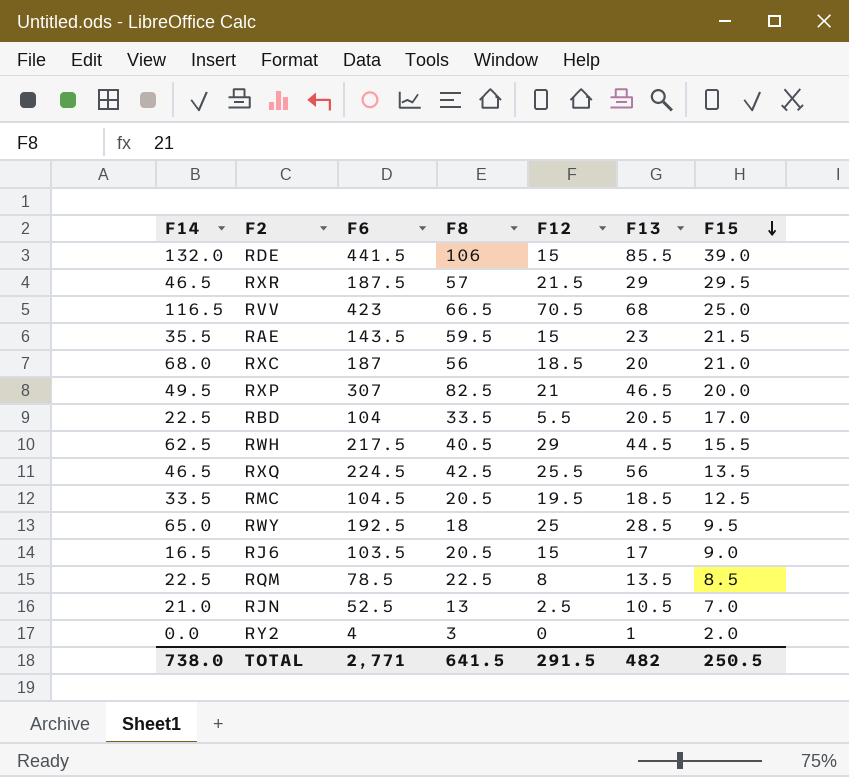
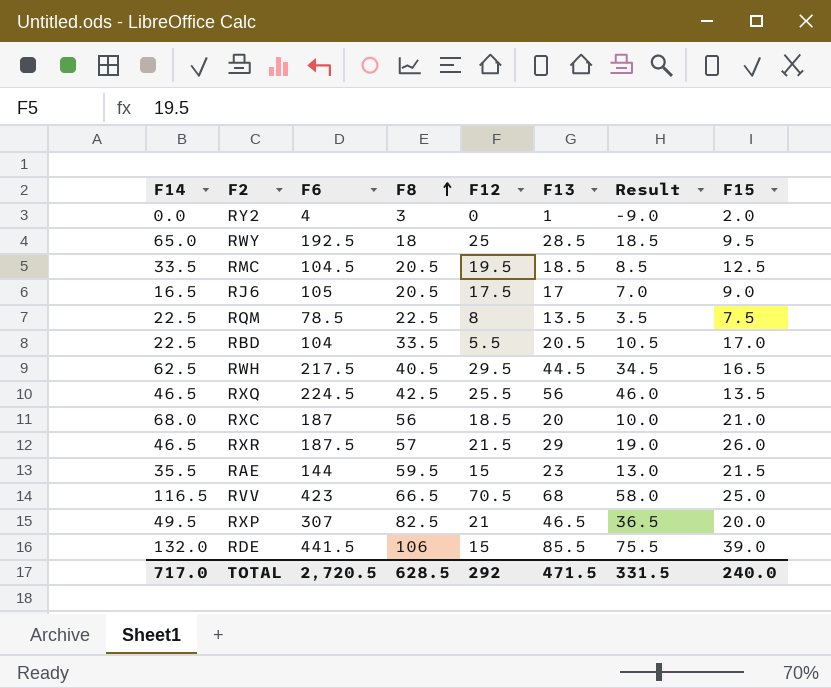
row order: F15 descending -> F8 ascending
column Result | formula: none -> [F13] - 10
row RJN: 21.0 | 52.5 | 13 | 2.5 | 10.5 | 7.0 -> none
RJ6 | F6: 103.5 -> 105
RJ6 | F12: 15 -> 17.5
RQM | F15: 8.5 -> 7.5
RWH | F12: 29 -> 29.5
RWH | F15: 15.5 -> 16.5
RXR | F15: 29.5 -> 26.0
RAE | F6: 143.5 -> 144
TOTAL | F14: 738.0 -> 717.0
TOTAL | F6: 2,771 -> 2,720.5
TOTAL | F8: 641.5 -> 628.5
TOTAL | F12: 291.5 -> 292
TOTAL | F13: 482 -> 471.5
TOTAL | F15: 250.5 -> 240.0

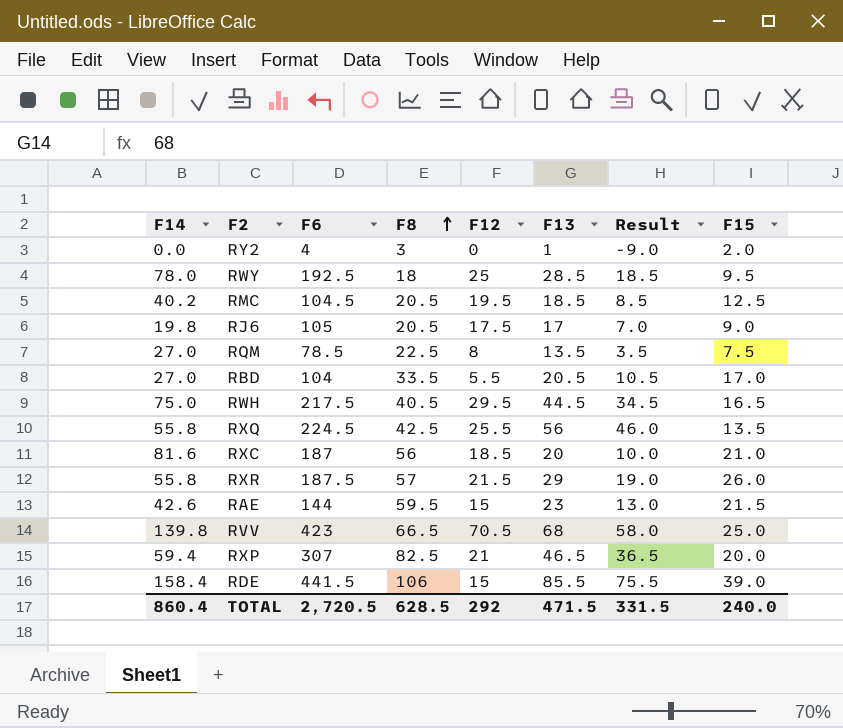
RWY | F14: 65.0 -> 78.0
RMC | F14: 33.5 -> 40.2
RJ6 | F14: 16.5 -> 19.8
RQM | F14: 22.5 -> 27.0
RBD | F14: 22.5 -> 27.0
RWH | F14: 62.5 -> 75.0
RXQ | F14: 46.5 -> 55.8
RXC | F14: 68.0 -> 81.6
RXR | F14: 46.5 -> 55.8
RAE | F14: 35.5 -> 42.6
RVV | F14: 116.5 -> 139.8
RXP | F14: 49.5 -> 59.4
RDE | F14: 132.0 -> 158.4
TOTAL | F14: 717.0 -> 860.4

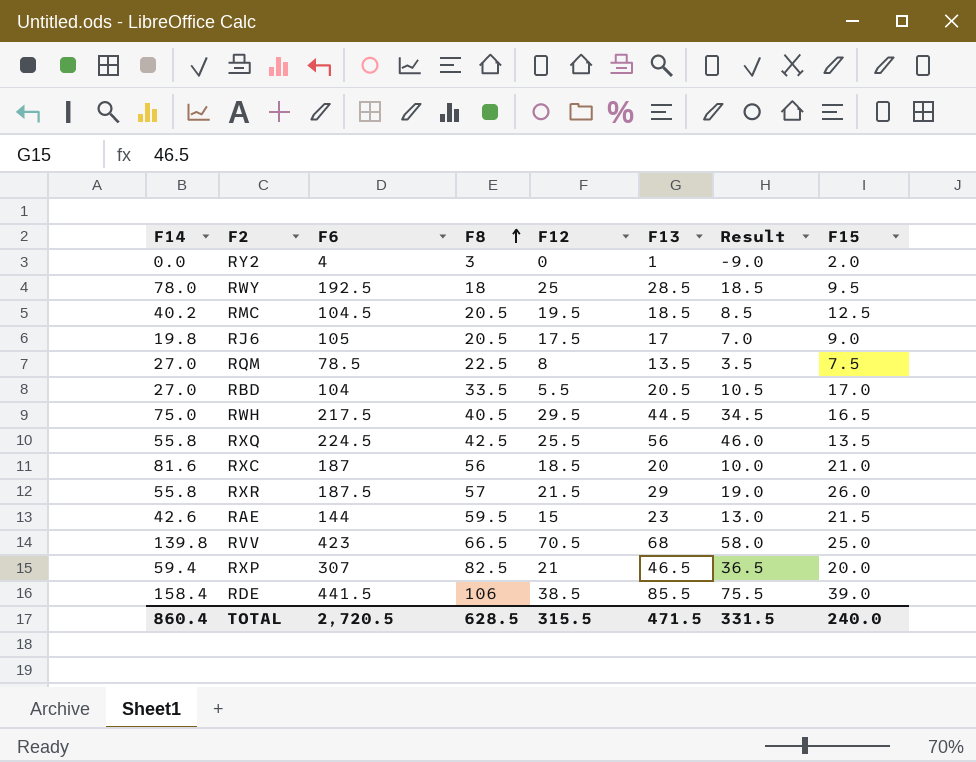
RDE | F12: 15 -> 38.5
TOTAL | F12: 292 -> 315.5

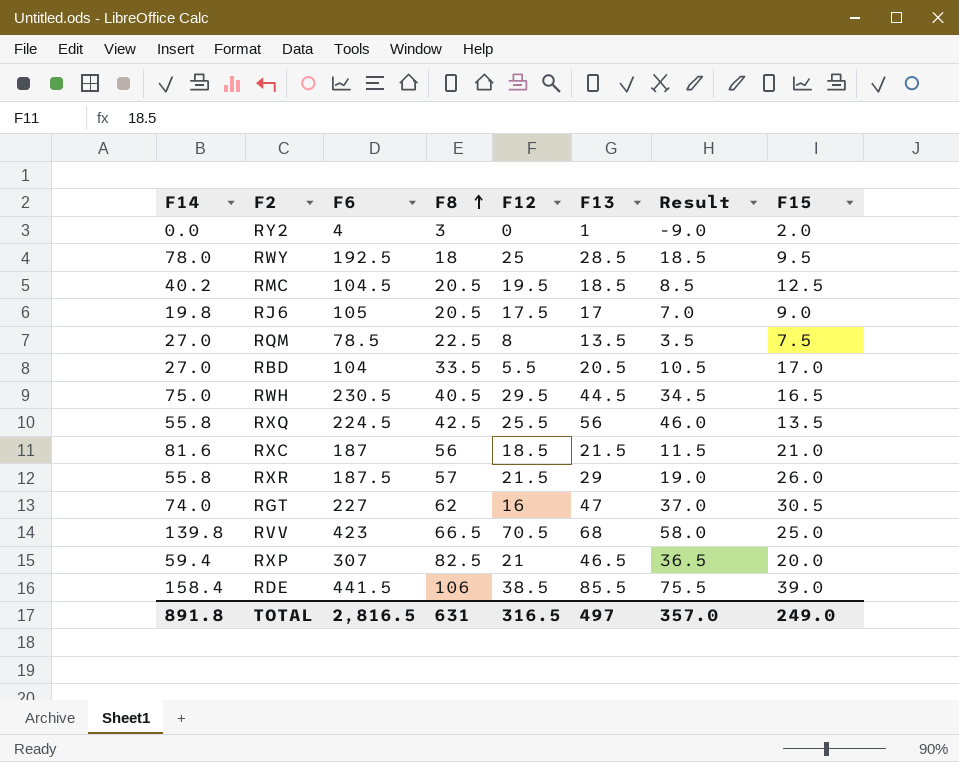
row RAE: 42.6 | 144 | 59.5 | 15 | 23 | 13.0 | 21.5 -> none
RWH | F6: 217.5 -> 230.5
RXC | F13: 20 -> 21.5
RXC | Result: 10.0 -> 11.5
row RGT: none -> 74.0 | 227 | 62 | 16 | 47 | 37.0 | 30.5
TOTAL | F14: 860.4 -> 891.8
TOTAL | F6: 2,720.5 -> 2,816.5
TOTAL | F8: 628.5 -> 631
TOTAL | F12: 315.5 -> 316.5
TOTAL | F13: 471.5 -> 497
TOTAL | Result: 331.5 -> 357.0
TOTAL | F15: 240.0 -> 249.0

